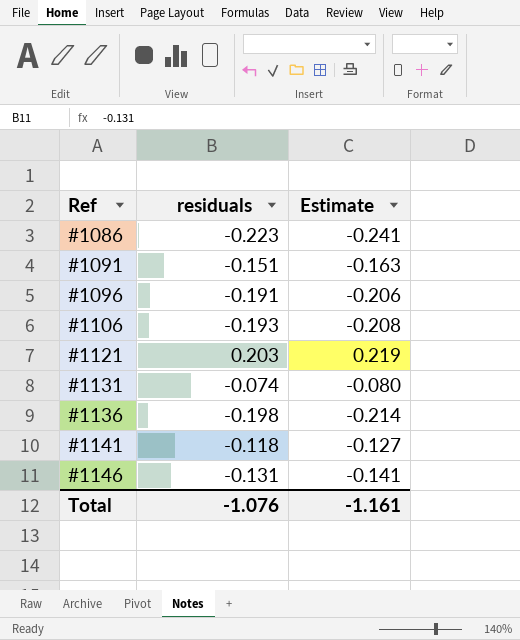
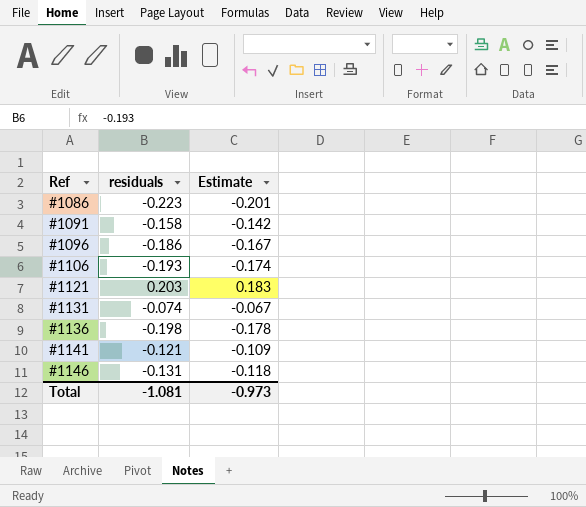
column Estimate | formula: [residuals] * 1.08 -> [residuals] * 0.9
#1091 | residuals: -0.151 -> -0.158
#1096 | residuals: -0.191 -> -0.186
#1141 | residuals: -0.118 -> -0.121
Total | residuals: -1.076 -> -1.081
Total | Estimate: -1.161 -> -0.973

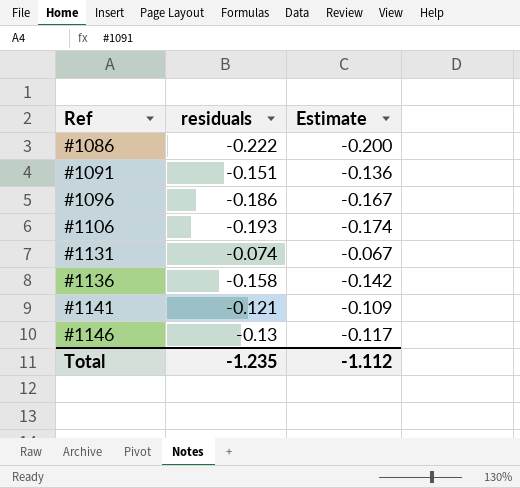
row #1121: 0.203 | 0.183 -> none
#1086 | residuals: -0.223 -> -0.222
#1086 | Estimate: -0.201 -> -0.200
#1091 | residuals: -0.158 -> -0.151
#1091 | Estimate: -0.142 -> -0.136
#1136 | residuals: -0.198 -> -0.158
#1136 | Estimate: -0.178 -> -0.142
#1146 | residuals: -0.131 -> -0.13
#1146 | Estimate: -0.118 -> -0.117
Total | residuals: -1.081 -> -1.235
Total | Estimate: -0.973 -> -1.112

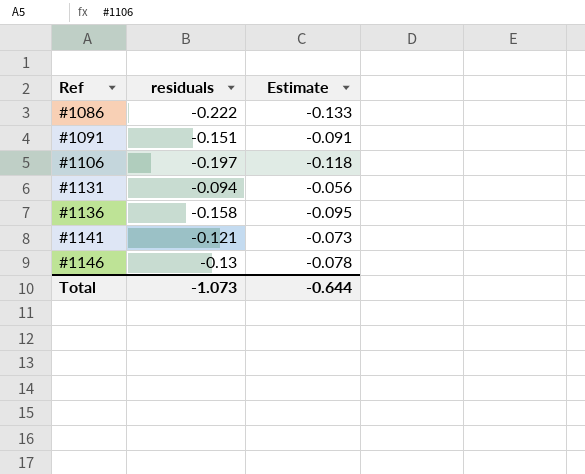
column Estimate | formula: [residuals] * 0.9 -> [residuals] * 0.6
row #1096: -0.186 | -0.167 -> none
#1106 | residuals: -0.193 -> -0.197
#1131 | residuals: -0.074 -> -0.094
Total | residuals: -1.235 -> -1.073
Total | Estimate: -1.112 -> -0.644

